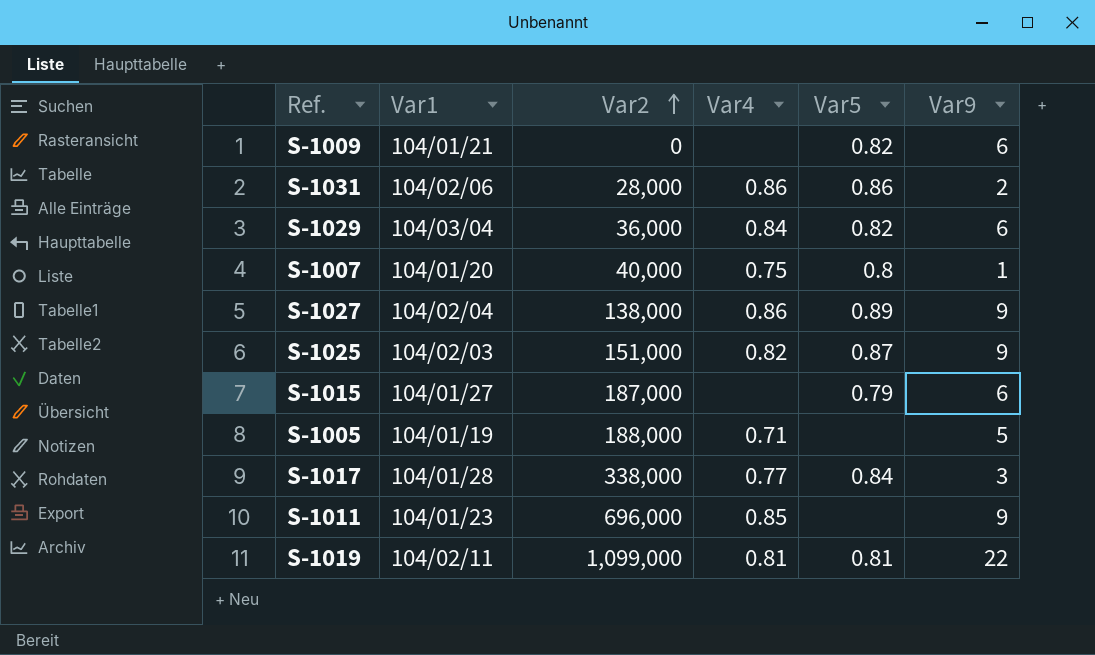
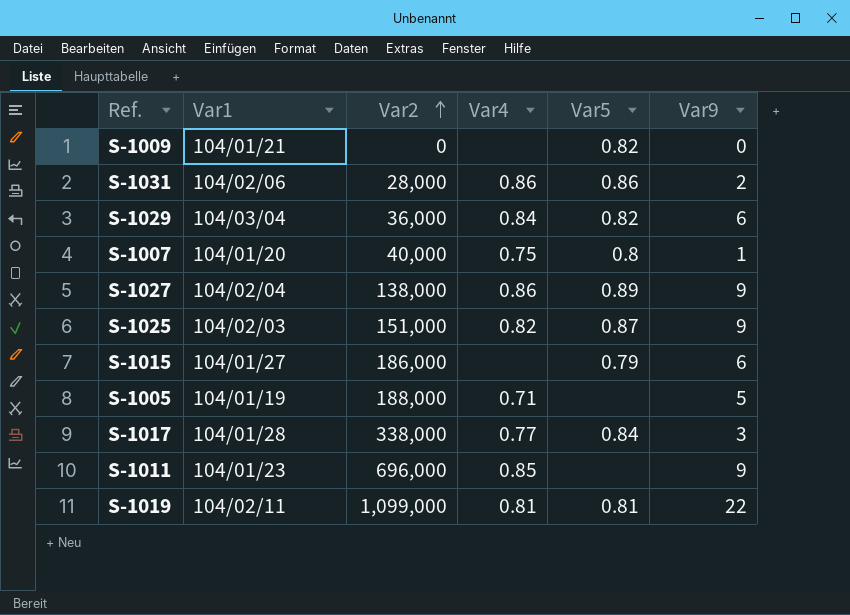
S-1009 | Var9: 6 -> 0
S-1015 | Var2: 187,000 -> 186,000

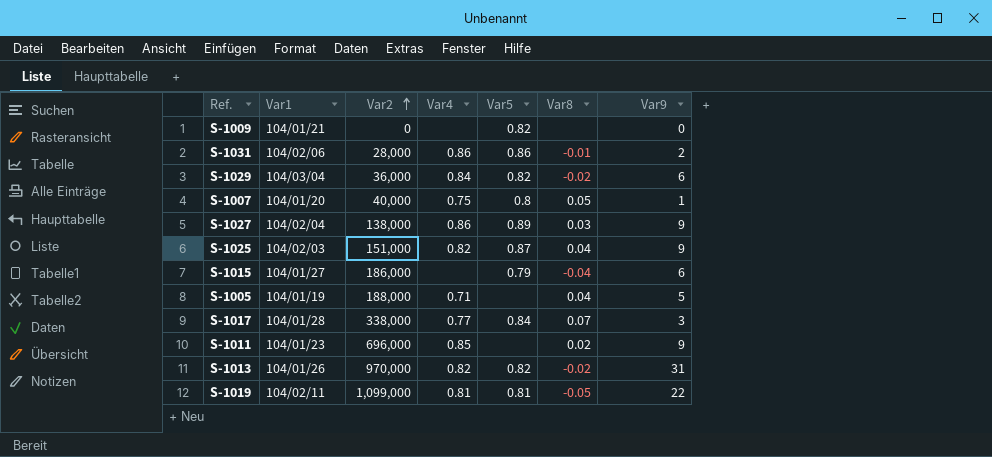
column Var8 | position: none -> 6
row S-1013: none -> 104/01/26 | 970,000 | 0.82 | 0.82 | -0.02 | 31

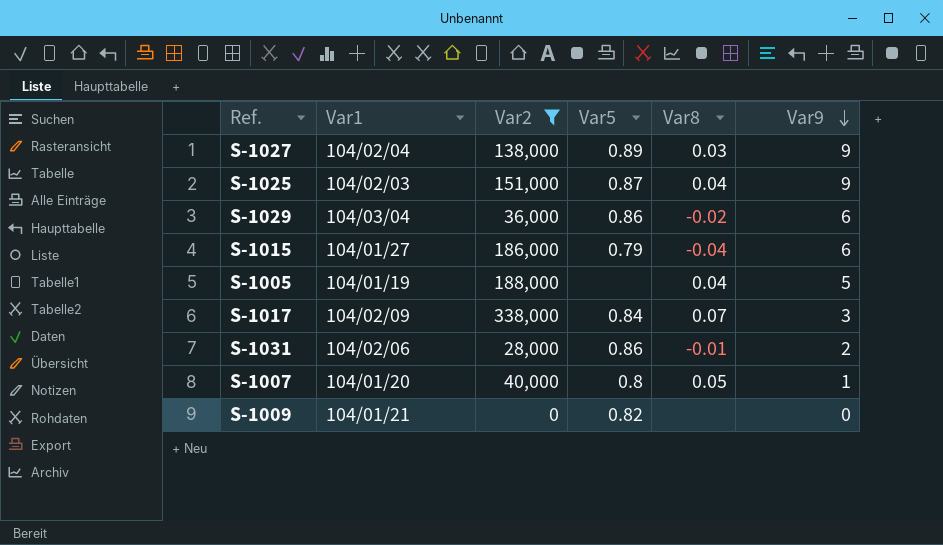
filter: none -> Var2 <= 338,000
row order: Var2 ascending -> Var9 descending
column Var4 | position: 4 -> none
S-1029 | Var5: 0.82 -> 0.86
S-1017 | Var1: 104/01/28 -> 104/02/09

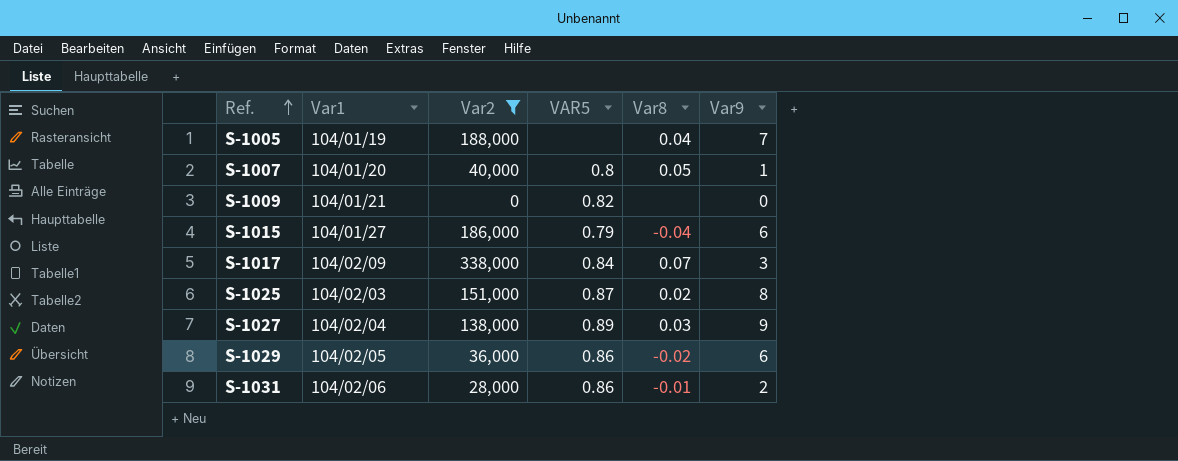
row order: Var9 descending -> Ref. ascending
column name: Var5 -> VAR5
S-1005 | Var9: 5 -> 7
S-1025 | Var8: 0.04 -> 0.02
S-1025 | Var9: 9 -> 8
S-1029 | Var1: 104/03/04 -> 104/02/05

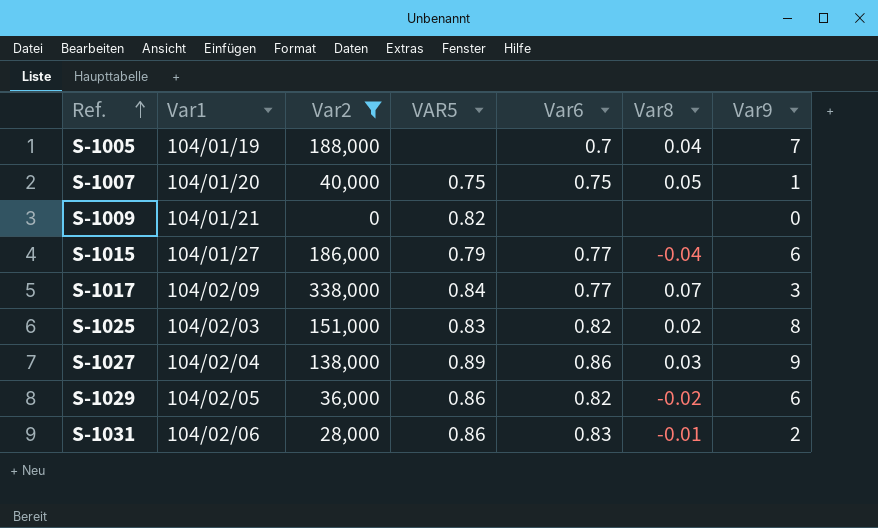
column Var6 | position: none -> 5
S-1007 | VAR5: 0.8 -> 0.75
S-1025 | VAR5: 0.87 -> 0.83

